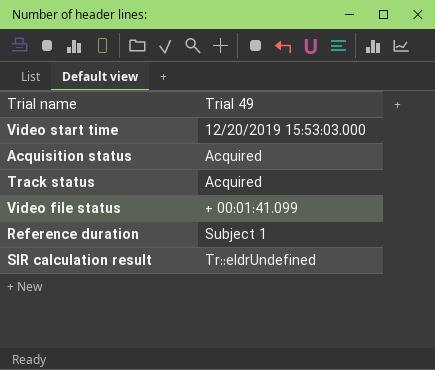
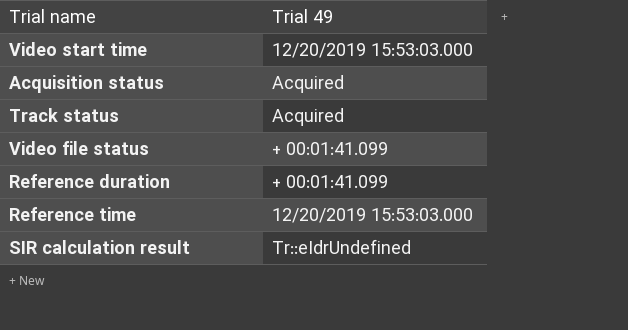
Reference duration | Trial 49: Subject 1 -> + 00:01:41.099
row Reference time: none -> 12/20/2019 15:53:03.000

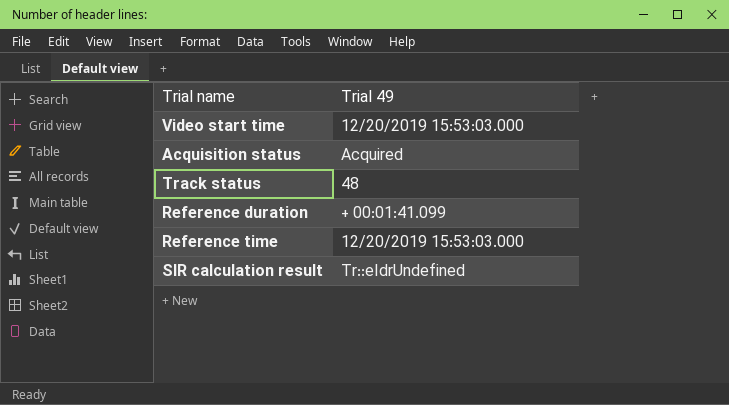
row Video file status: + 00:01:41.099 -> none
Track status | Trial 49: Acquired -> 48

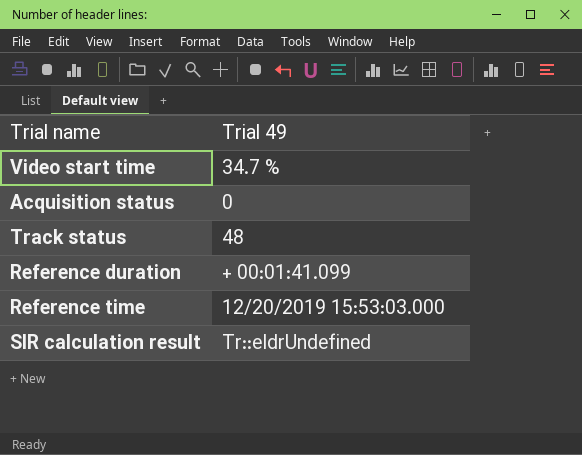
Video start time | Trial 49: 12/20/2019 15:53:03.000 -> 34.7 %
Acquisition status | Trial 49: Acquired -> 0

